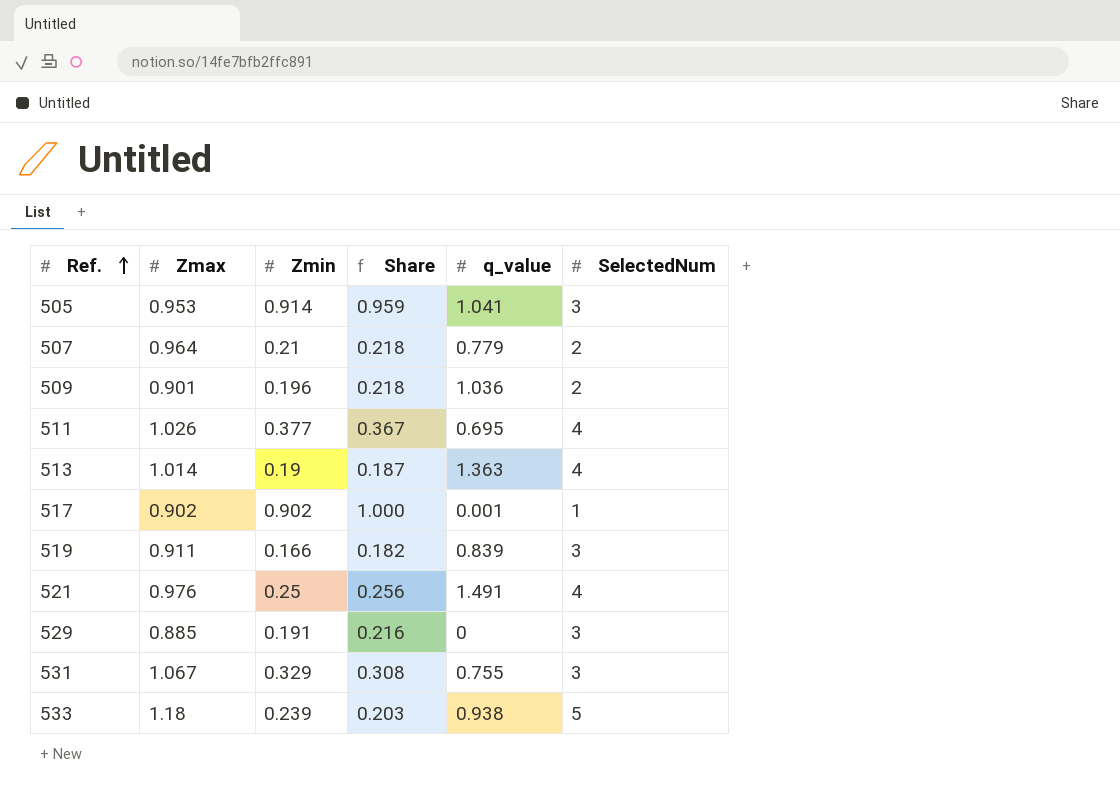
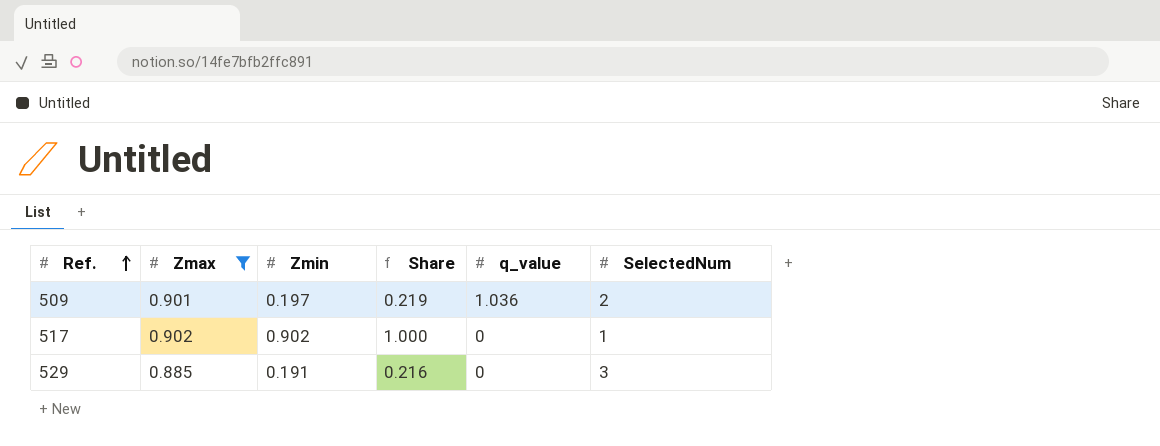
filter: none -> Zmax <= 0.902
509 | Zmin: 0.196 -> 0.197
509 | Share: 0.218 -> 0.219
517 | q_value: 0.001 -> 0

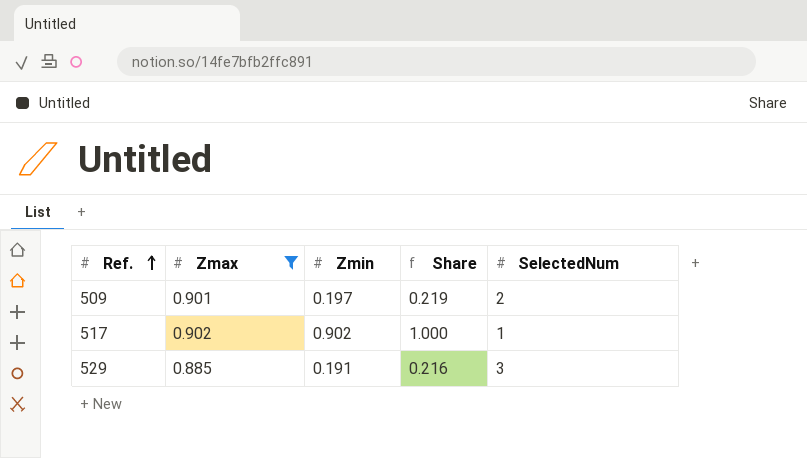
column q_value | position: 5 -> none

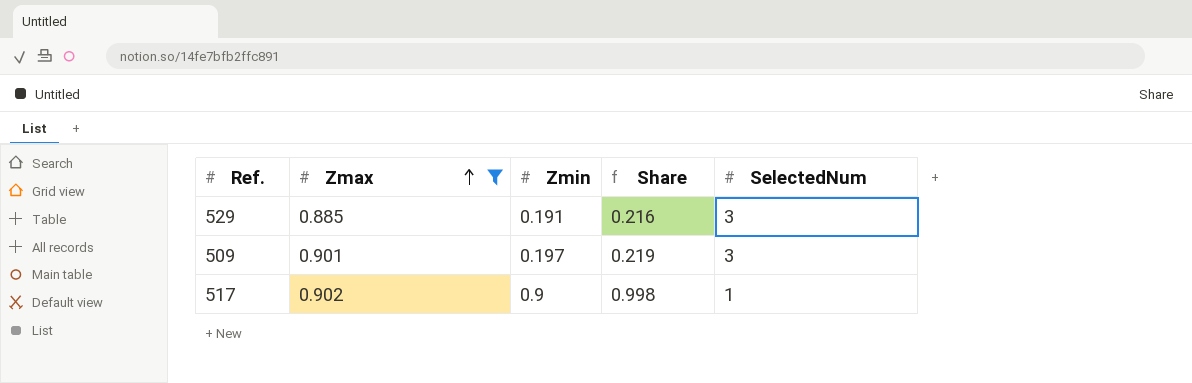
row order: Ref. ascending -> Zmax ascending
509 | SelectedNum: 2 -> 3
517 | Zmin: 0.902 -> 0.9
517 | Share: 1.000 -> 0.998

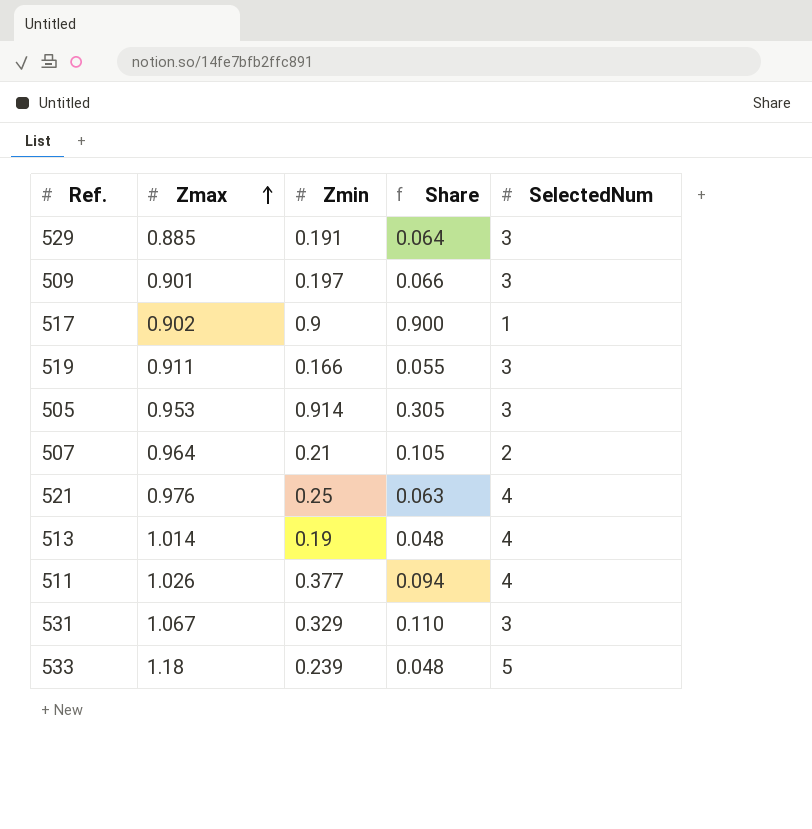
filter: Zmax <= 0.902 -> none
column Share | formula: [Zmin] / [Zmax] -> [Zmin] / [SelectedNum]

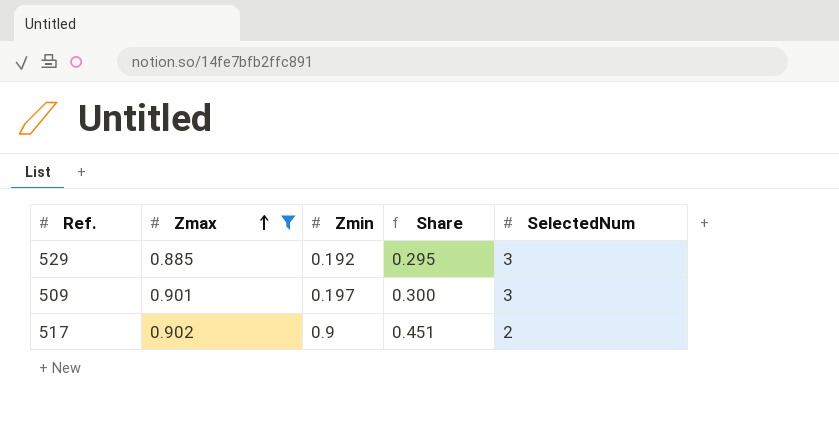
filter: none -> Zmax <= 0.902
column Share | formula: [Zmin] / [SelectedNum] -> [Zmax] / [SelectedNum]
529 | Zmin: 0.191 -> 0.192
517 | SelectedNum: 1 -> 2

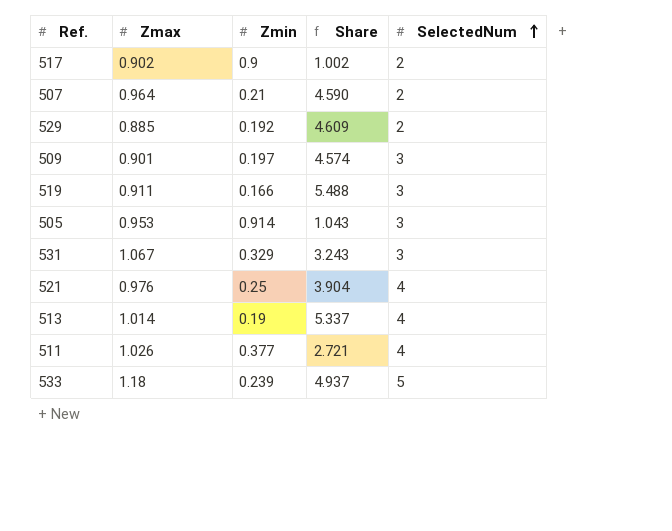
filter: Zmax <= 0.902 -> none
row order: Zmax ascending -> SelectedNum ascending
column Share | formula: [Zmax] / [SelectedNum] -> [Zmax] / [Zmin]
529 | SelectedNum: 3 -> 2

